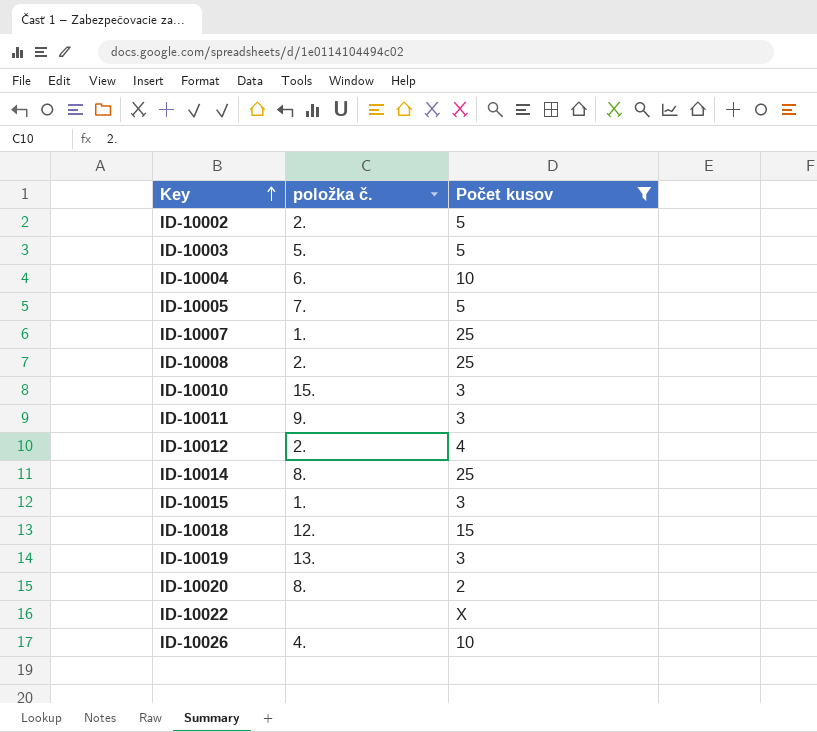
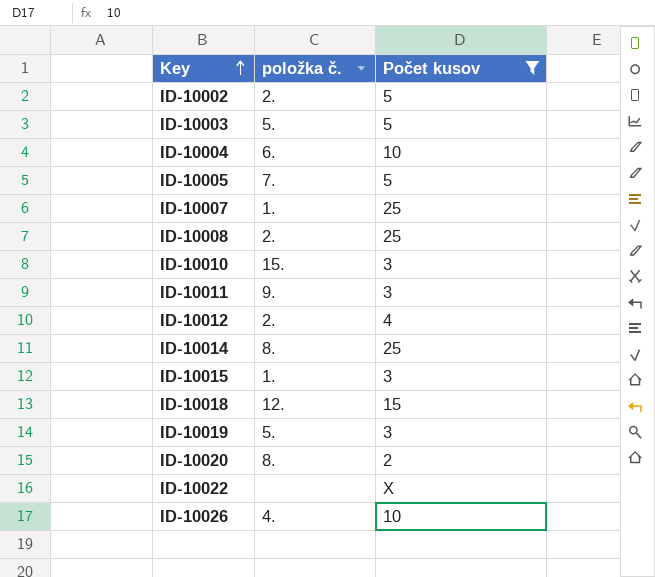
ID-10019 | položka č.: 13. -> 5.

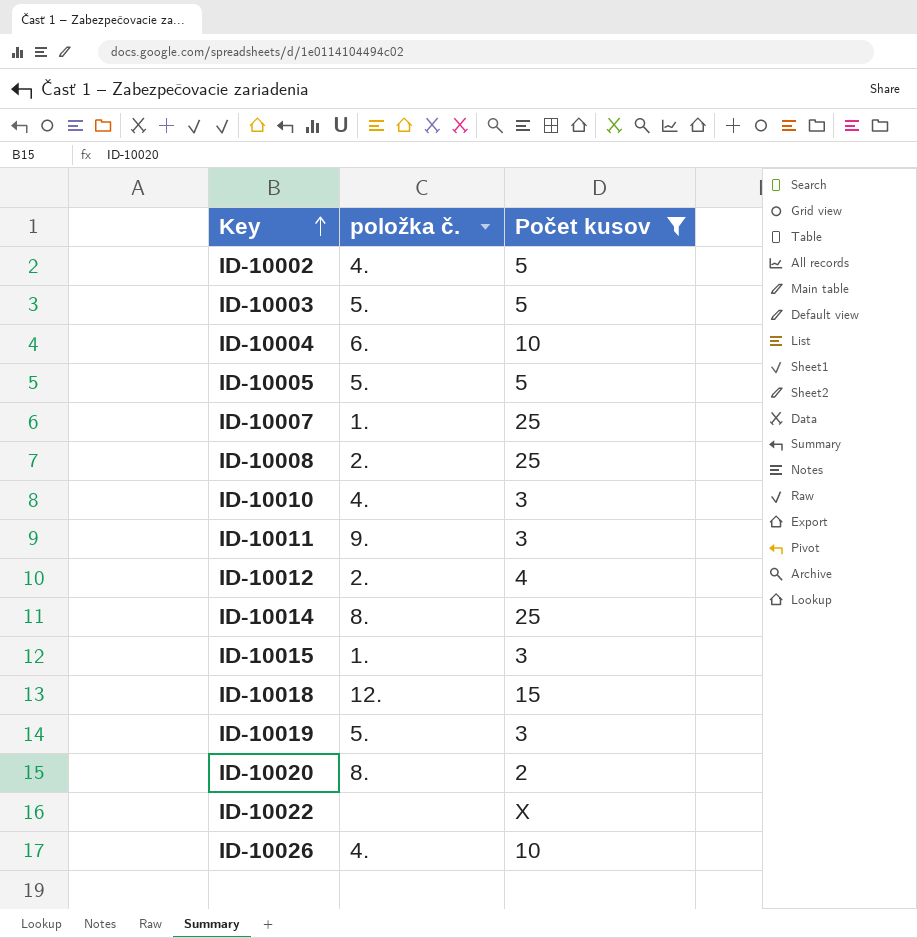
ID-10002 | položka č.: 2. -> 4.
ID-10005 | položka č.: 7. -> 5.
ID-10010 | položka č.: 15. -> 4.

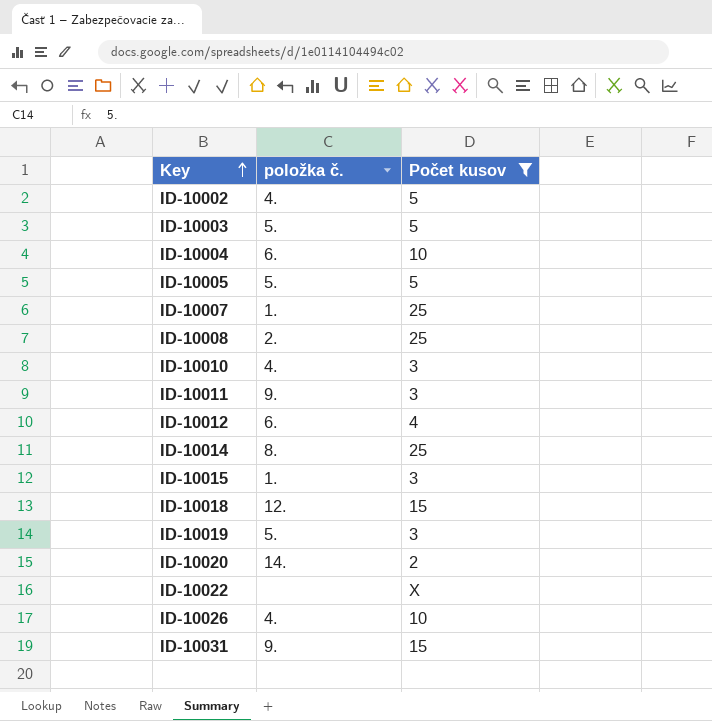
ID-10012 | položka č.: 2. -> 6.
ID-10020 | položka č.: 8. -> 14.
row ID-10031: none -> 9. | 15

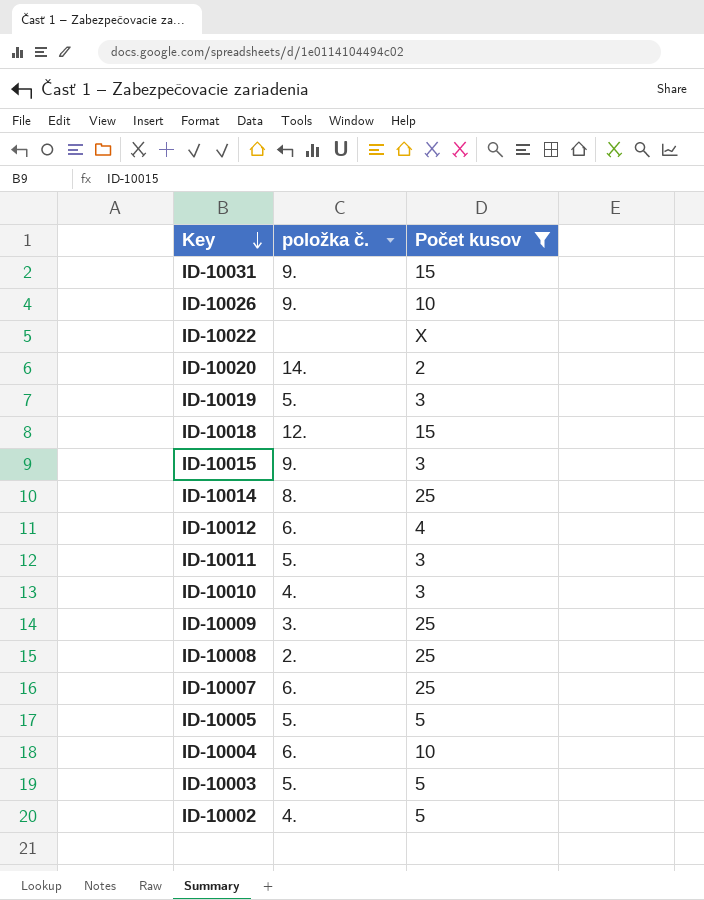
row order: Key ascending -> Key descending
ID-10026 | položka č.: 4. -> 9.
ID-10015 | položka č.: 1. -> 9.
ID-10011 | položka č.: 9. -> 5.
row ID-10009: none -> 3. | 25
ID-10007 | položka č.: 1. -> 6.

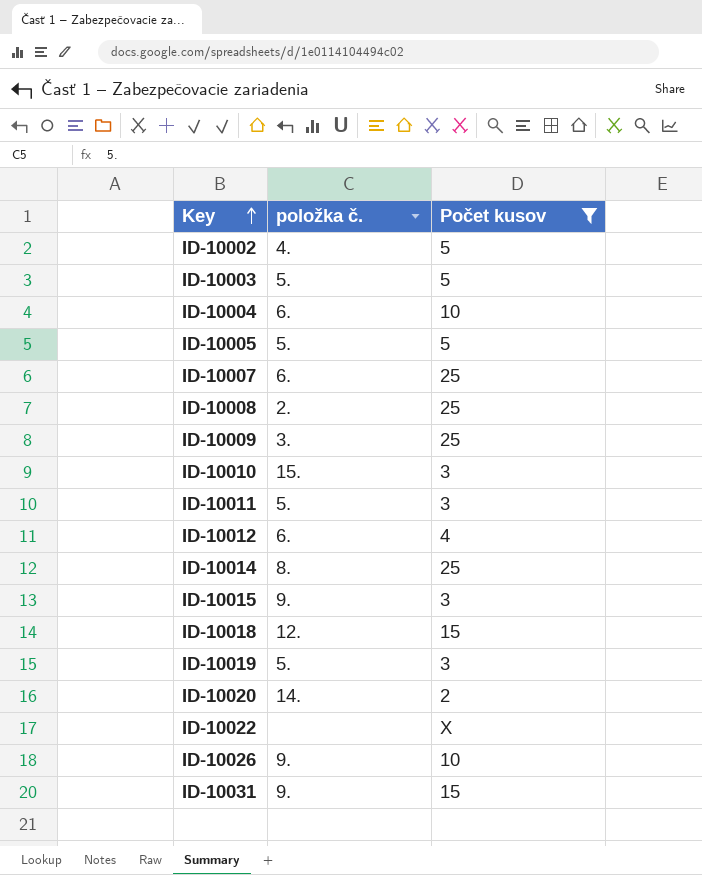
row order: Key descending -> Key ascending
ID-10010 | položka č.: 4. -> 15.

